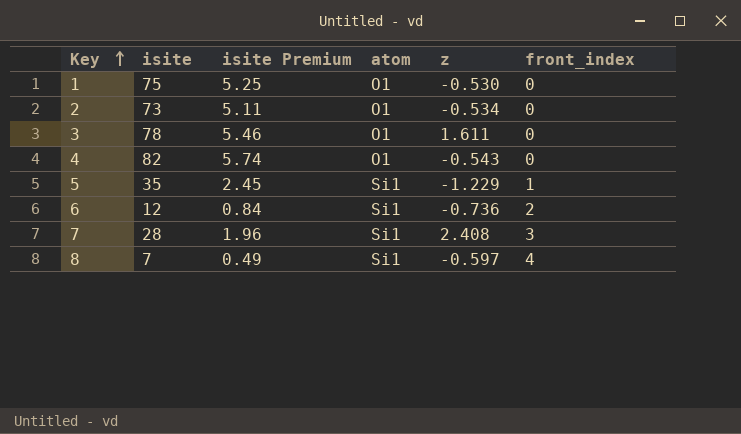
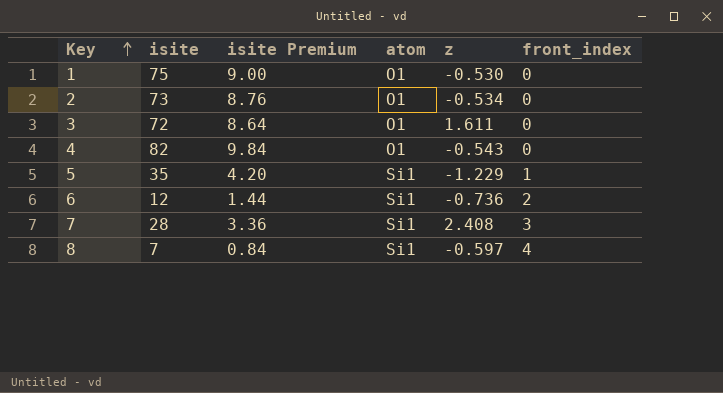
column isite Premium | formula: [isite] * 0.07 -> [isite] * 0.12
3 | isite: 78 -> 72

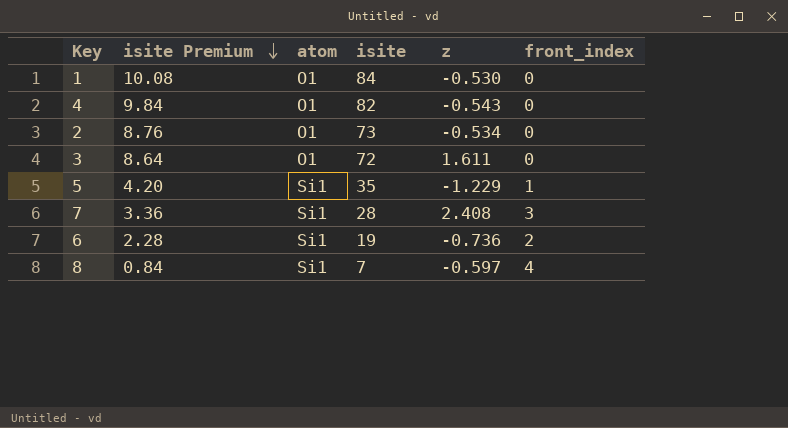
row order: Key ascending -> isite Premium descending
column isite | position: 2 -> 4
1 | isite Premium: 9.00 -> 10.08
1 | isite: 75 -> 84
6 | isite Premium: 1.44 -> 2.28
6 | isite: 12 -> 19

